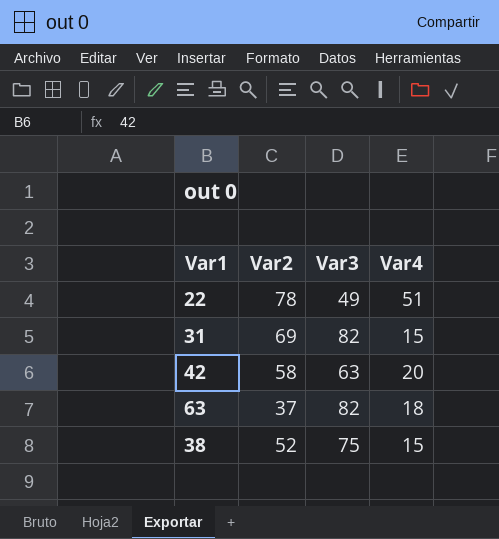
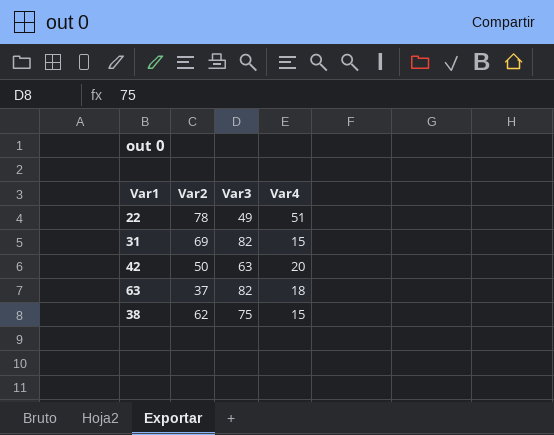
42 | Var2: 58 -> 50
38 | Var2: 52 -> 62

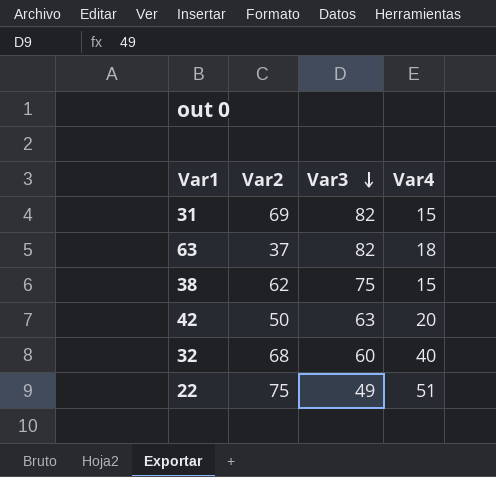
row order: none -> Var3 descending
row 32: none -> 68 | 60 | 40
22 | Var2: 78 -> 75

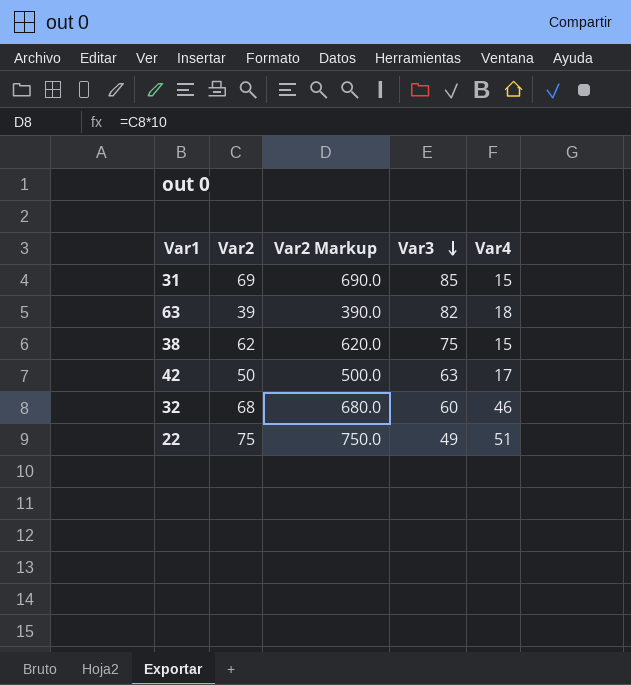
column Var2 Markup | formula: none -> [Var2] * 10
31 | Var3: 82 -> 85
63 | Var2: 37 -> 39
42 | Var4: 20 -> 17
32 | Var4: 40 -> 46

